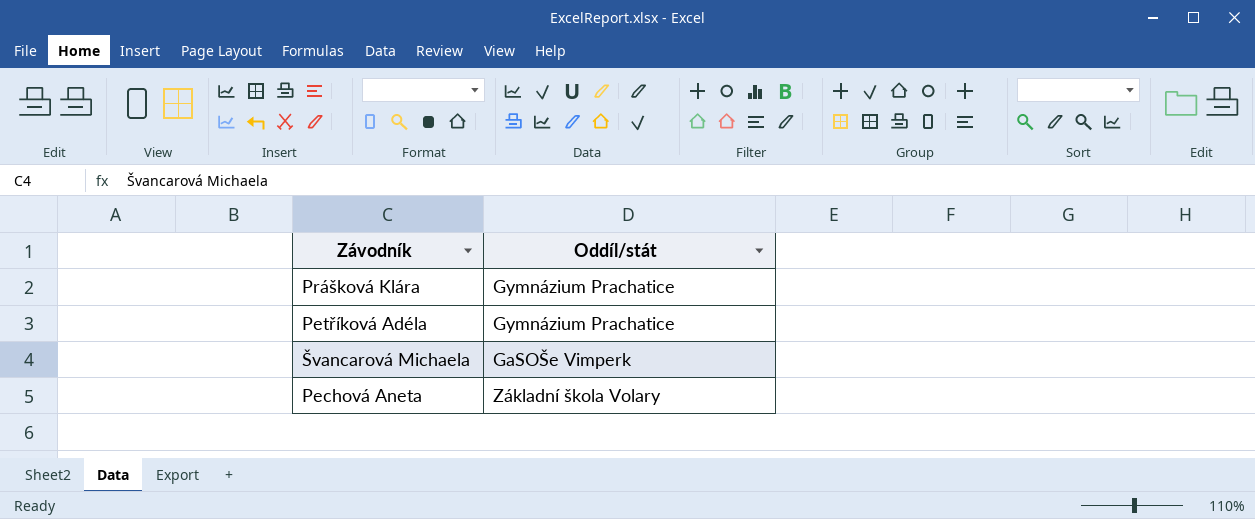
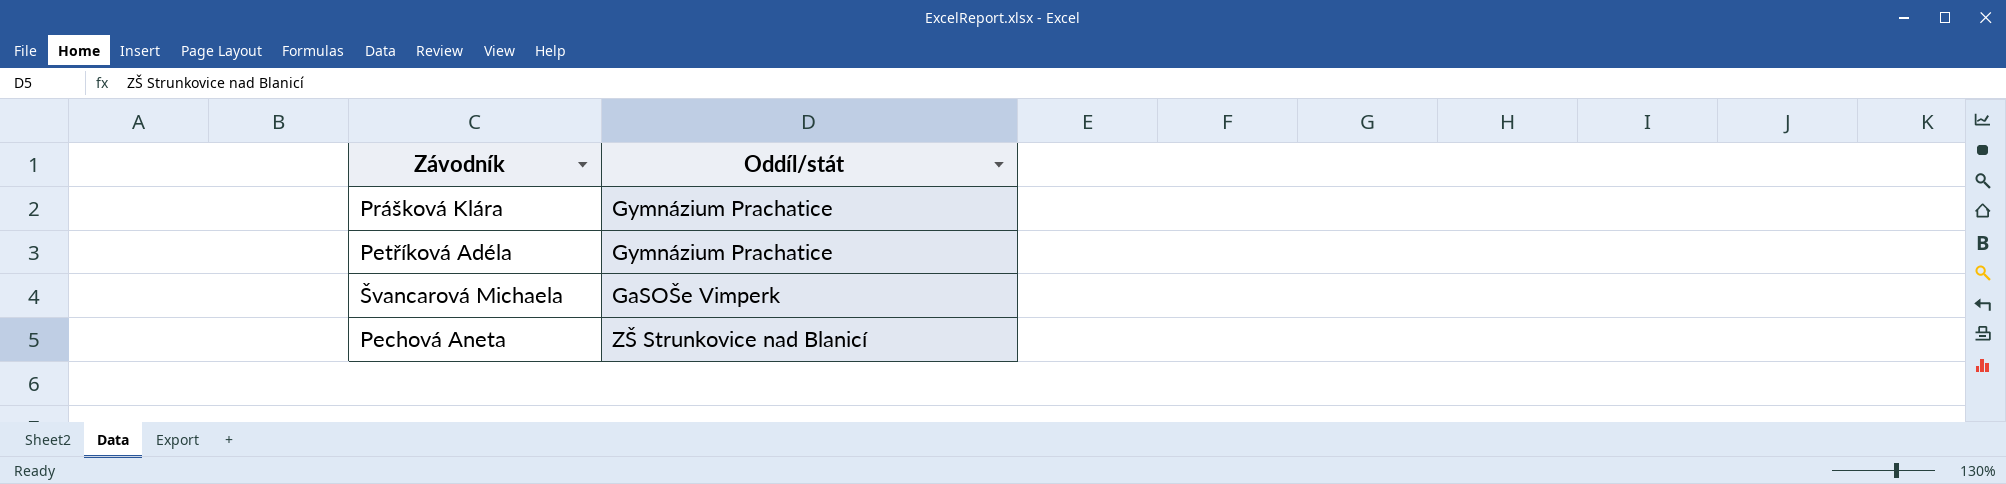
Pechová Aneta | Oddíl/stát: Základní škola Volary -> ZŠ Strunkovice nad Blanicí

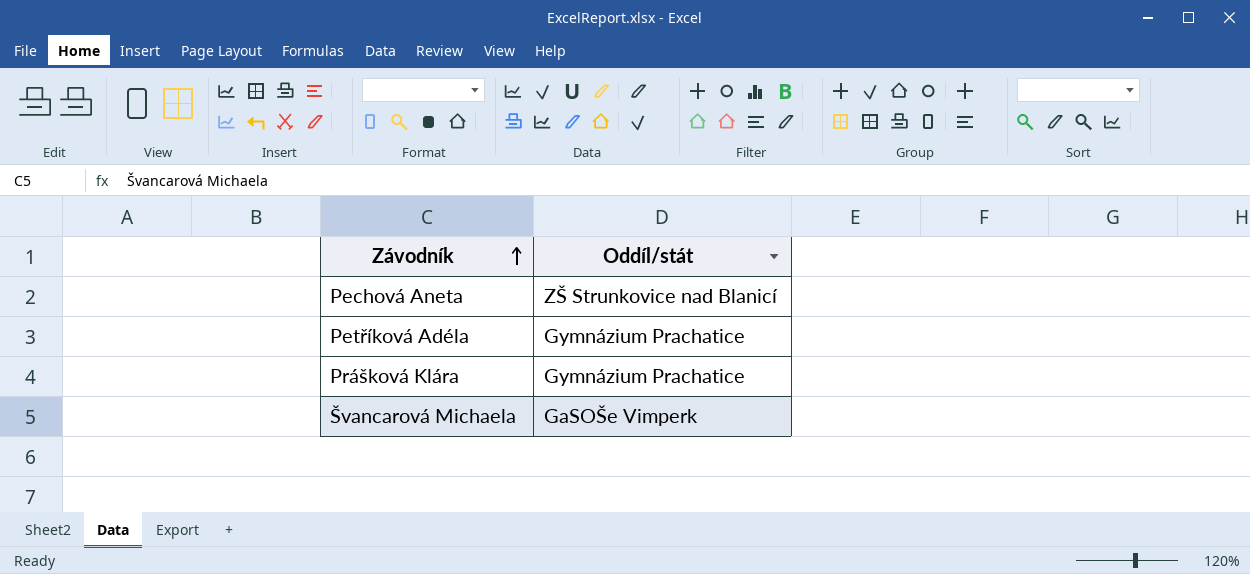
row order: none -> Závodník ascending

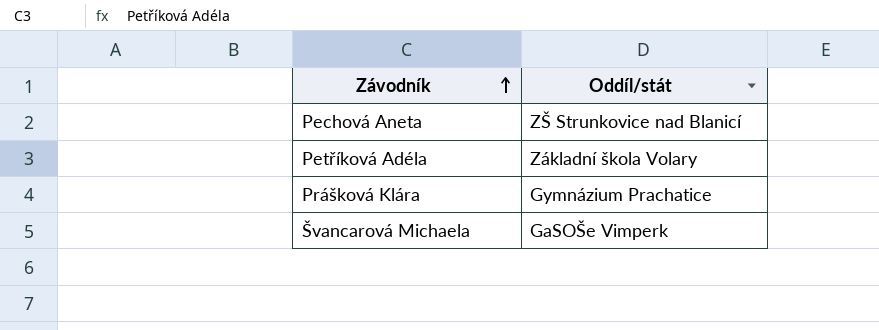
Petříková Adéla | Oddíl/stát: Gymnázium Prachatice -> Základní škola Volary

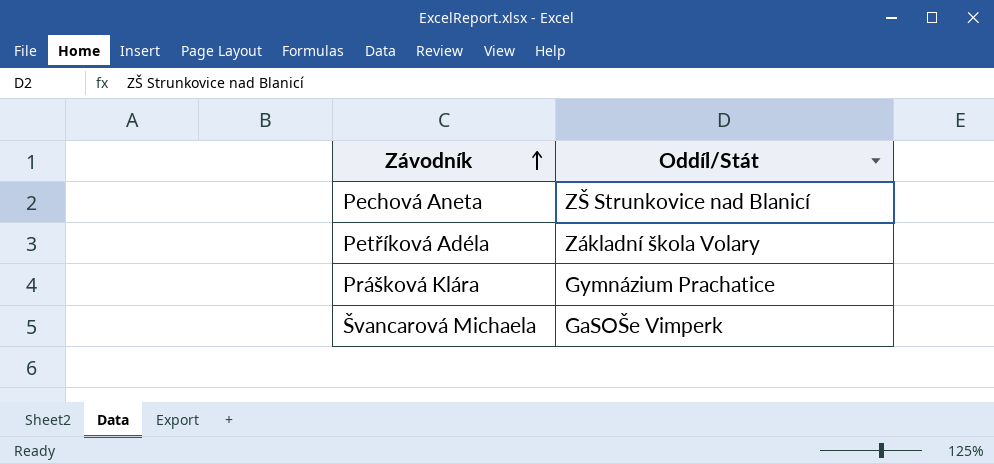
column name: Oddíl/stát -> Oddíl/Stát

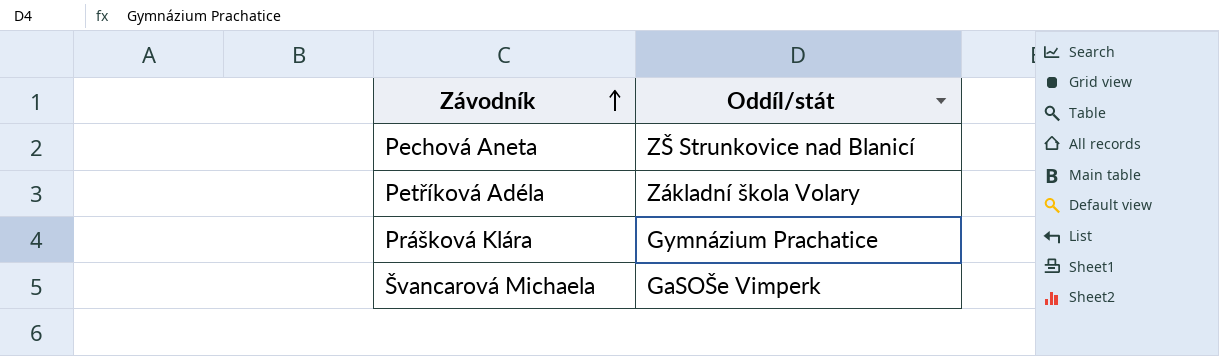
column name: Oddíl/Stát -> Oddíl/stát

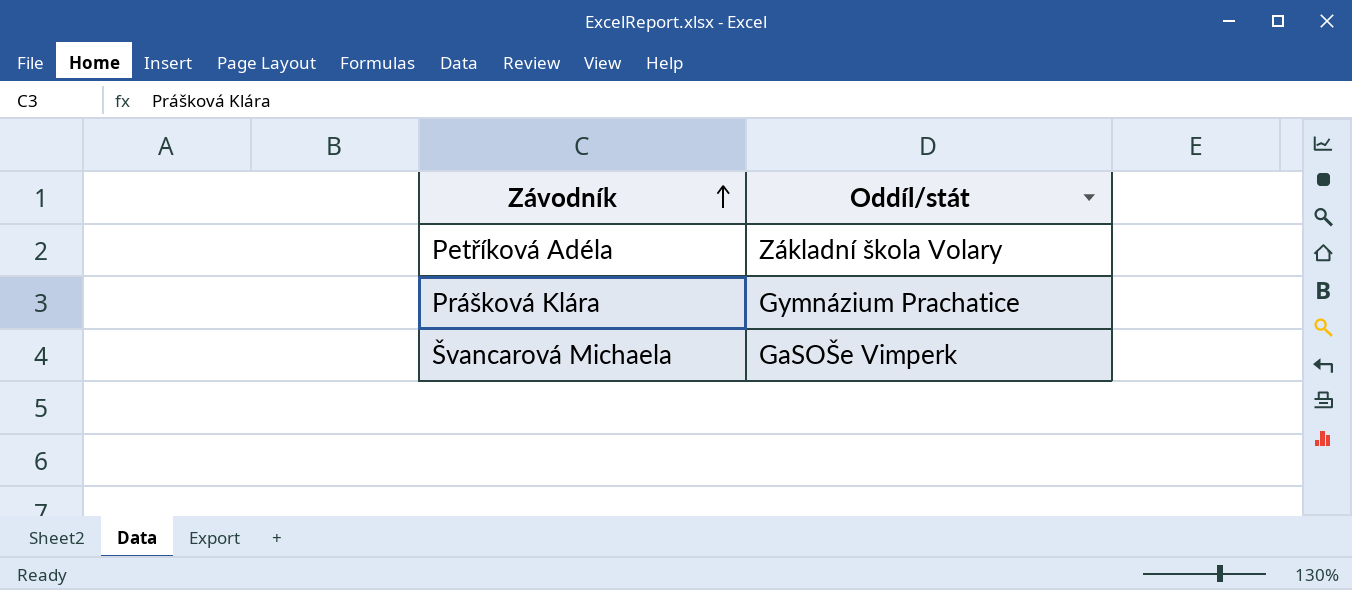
row Pechová Aneta: ZŠ Strunkovice nad Blanicí -> none

